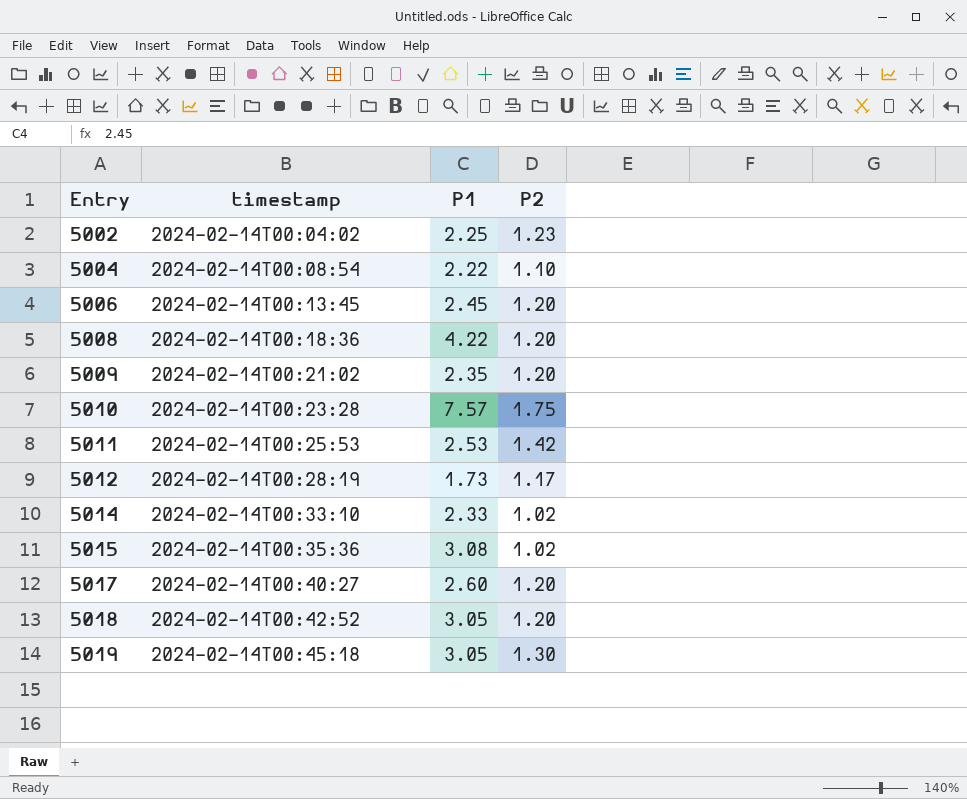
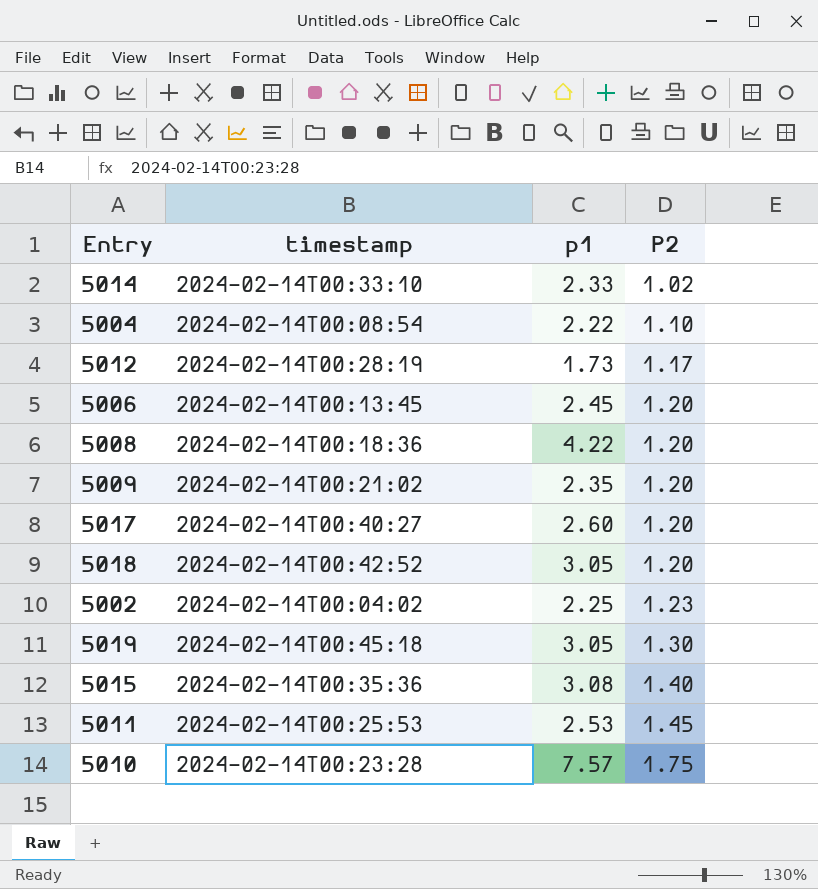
row order: Entry ascending -> P2 ascending
column name: P1 -> p1
5015 | P2: 1.02 -> 1.40
5011 | P2: 1.42 -> 1.45

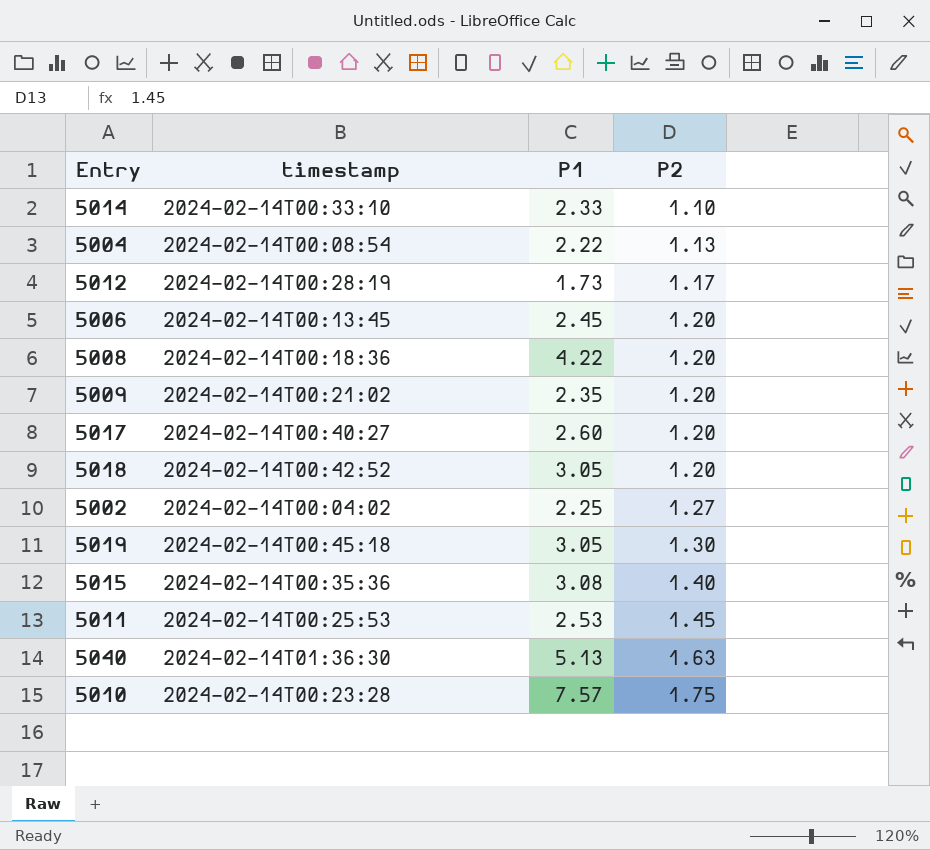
column name: p1 -> P1
5014 | P2: 1.02 -> 1.10
5004 | P2: 1.10 -> 1.13
5002 | P2: 1.23 -> 1.27
row 5040: none -> 2024-02-14T01:36:30 | 5.13 | 1.63

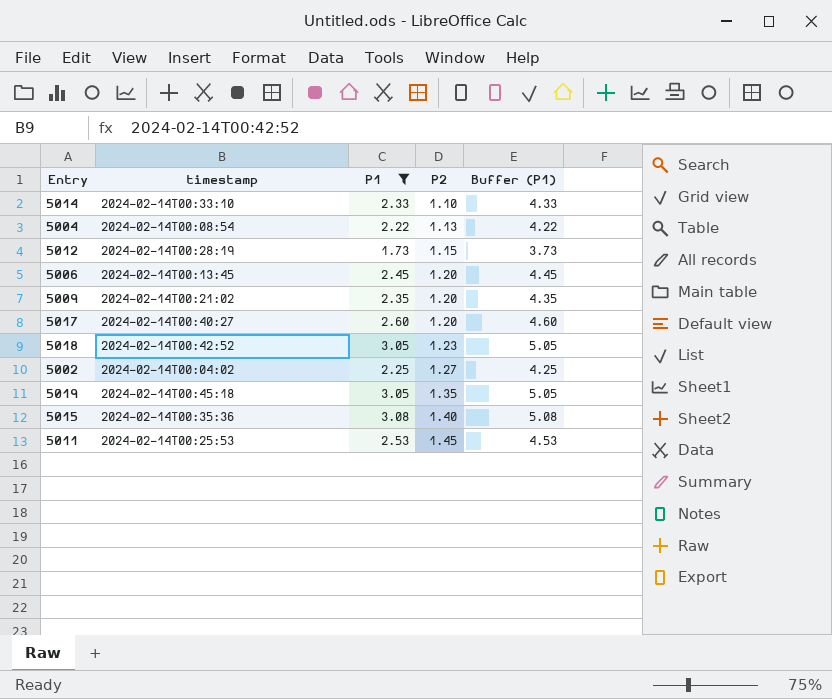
filter: none -> P1 <= 3.08
column Buffer (P1) | formula: none -> [P1] + 2
5012 | P2: 1.17 -> 1.15
5018 | P2: 1.20 -> 1.23
5019 | P2: 1.30 -> 1.35

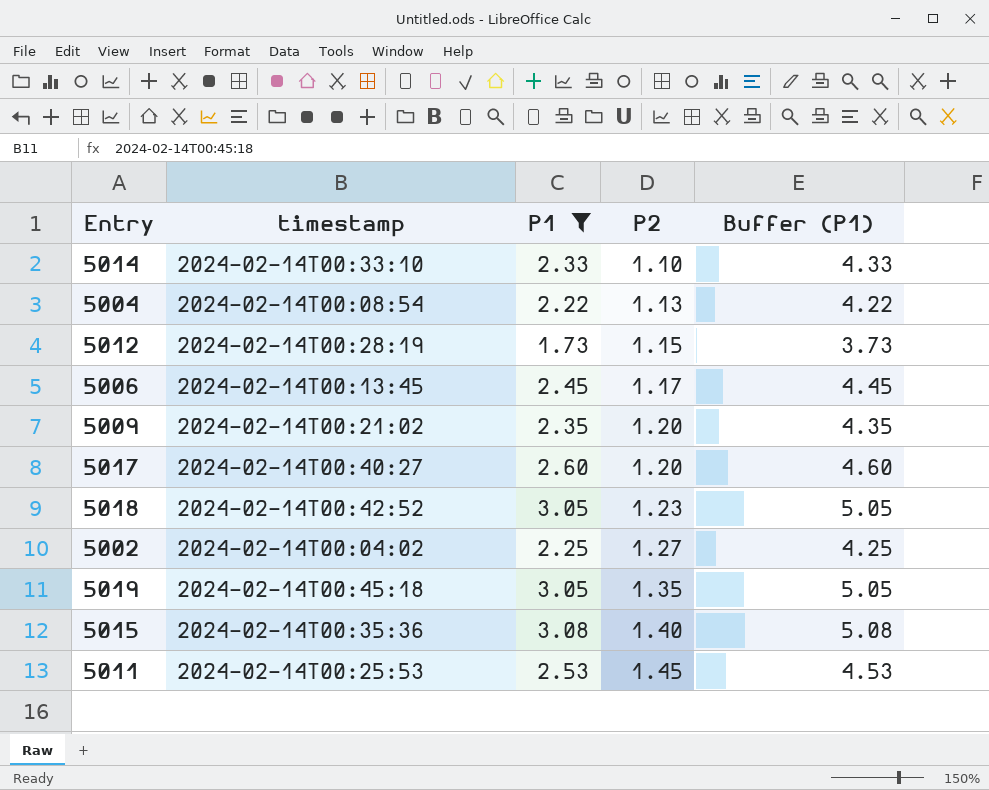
5006 | P2: 1.20 -> 1.17

